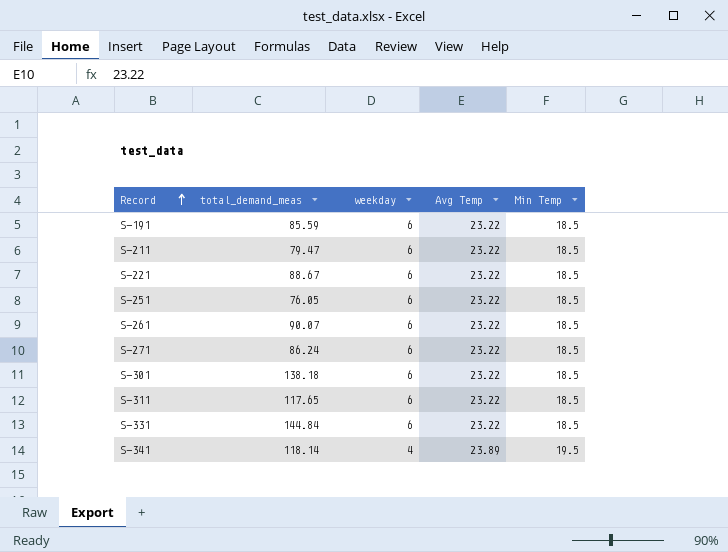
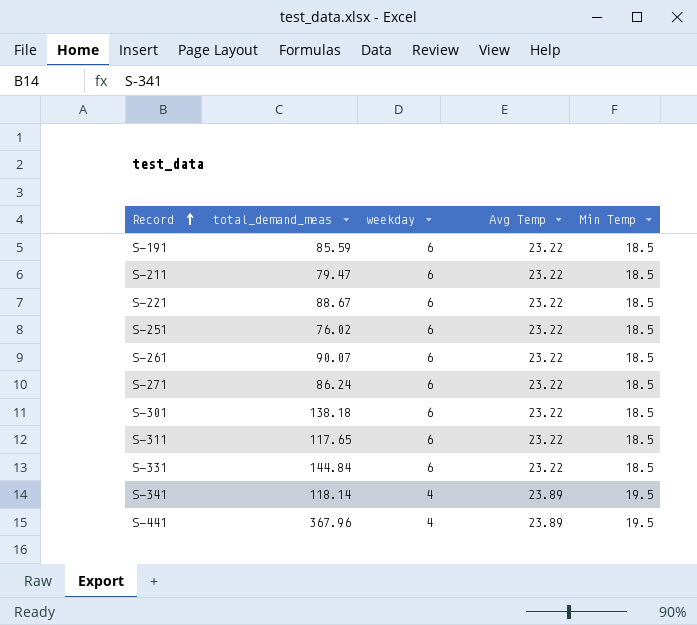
S-251 | total_demand_meas: 76.05 -> 76.02
row S-441: none -> 367.96 | 4 | 23.89 | 19.5

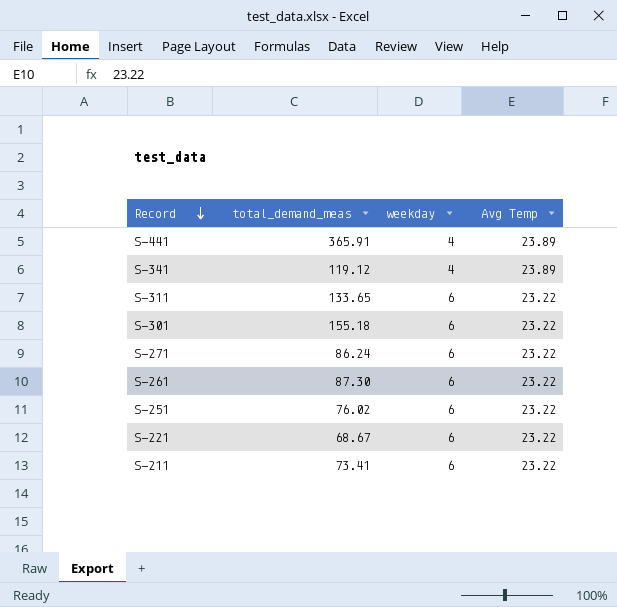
row order: Record ascending -> Record descending
column Min Temp | position: 5 -> none
row S-191: 85.59 | 6 | 23.22 | 18.5 -> none
row S-331: 144.84 | 6 | 23.22 | 18.5 -> none
S-441 | total_demand_meas: 367.96 -> 365.91
S-341 | total_demand_meas: 118.14 -> 119.12
S-311 | total_demand_meas: 117.65 -> 133.65
S-301 | total_demand_meas: 138.18 -> 155.18
S-261 | total_demand_meas: 90.07 -> 87.30
S-221 | total_demand_meas: 88.67 -> 68.67
S-211 | total_demand_meas: 79.47 -> 73.41

